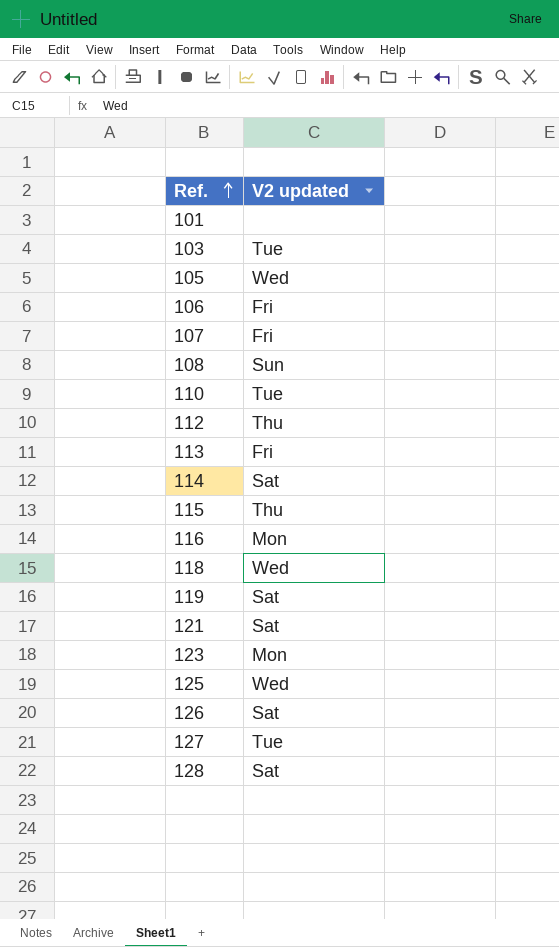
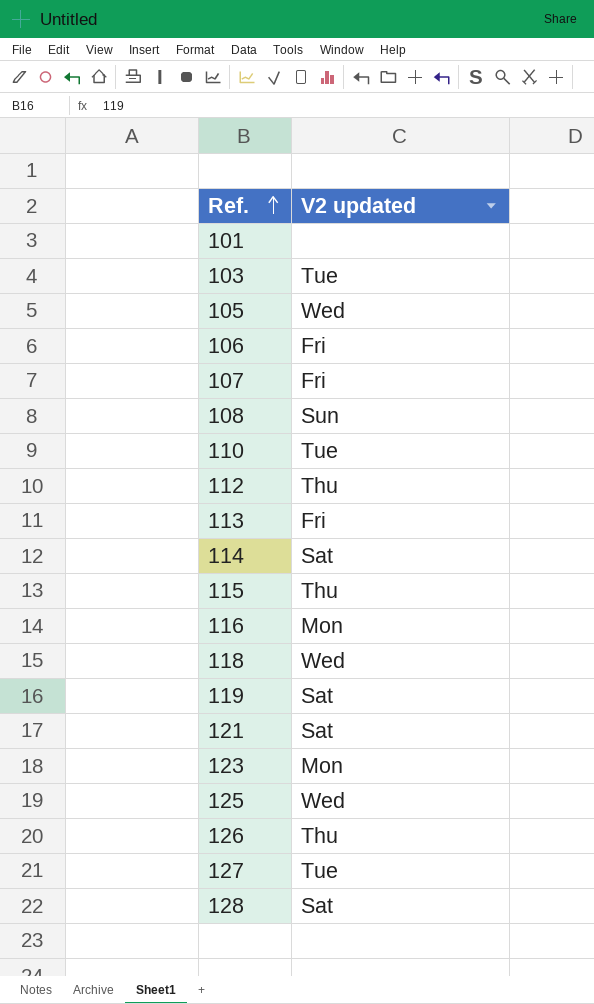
126 | V2 updated: Sat -> Thu

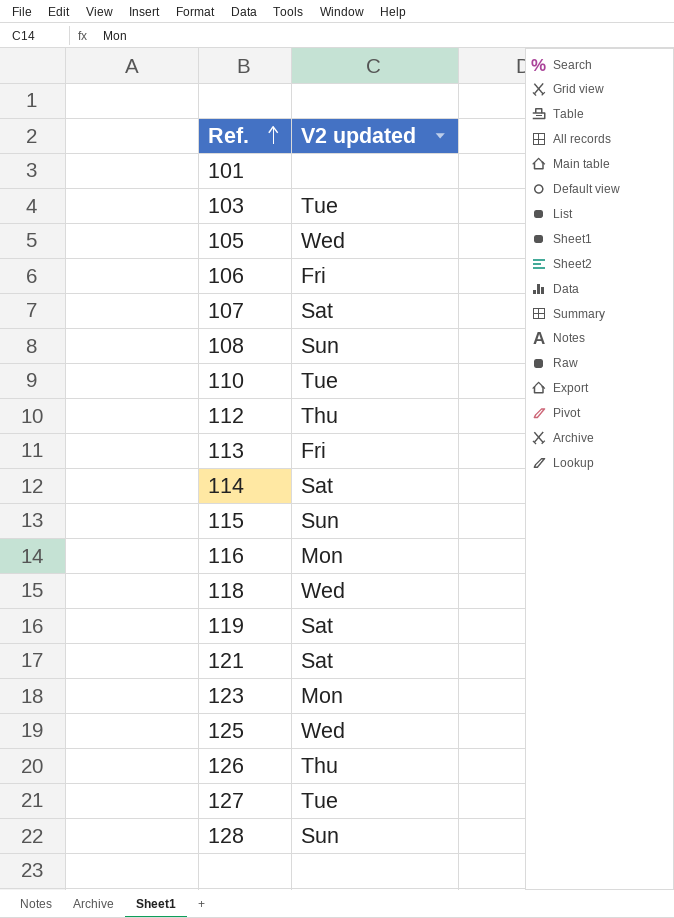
107 | V2 updated: Fri -> Sat
115 | V2 updated: Thu -> Sun
128 | V2 updated: Sat -> Sun

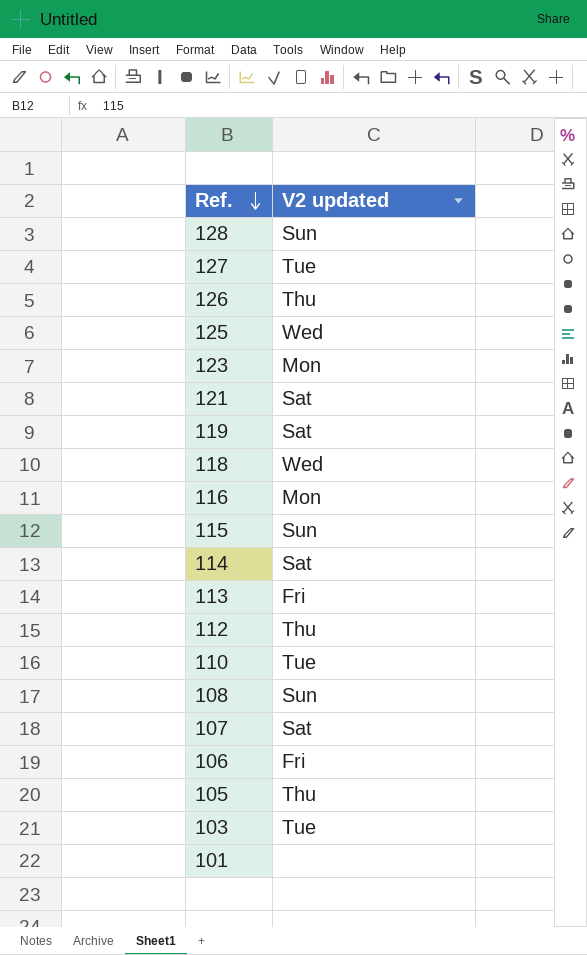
row order: Ref. ascending -> Ref. descending
105 | V2 updated: Wed -> Thu

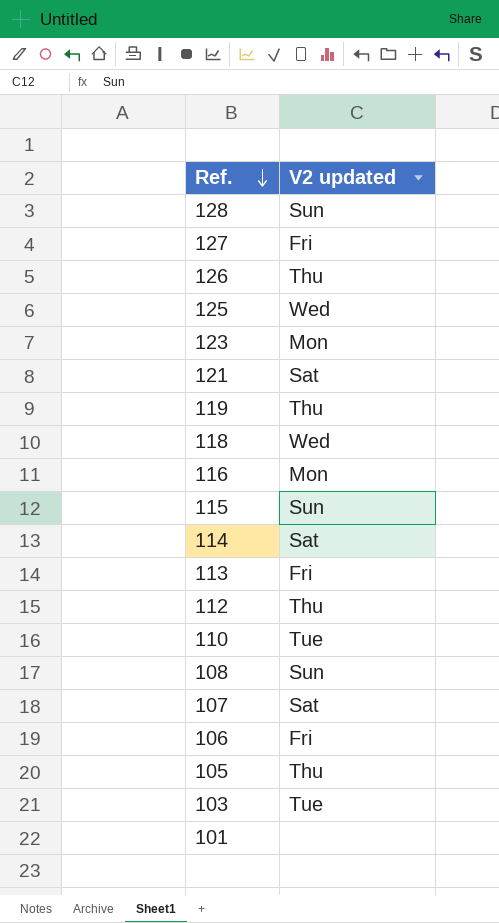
127 | V2 updated: Tue -> Fri
119 | V2 updated: Sat -> Thu

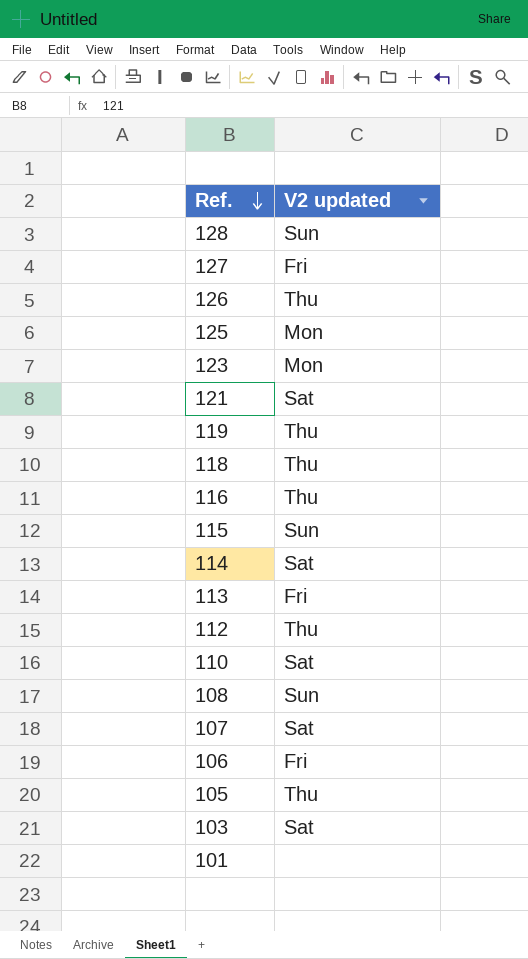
125 | V2 updated: Wed -> Mon
118 | V2 updated: Wed -> Thu
116 | V2 updated: Mon -> Thu
110 | V2 updated: Tue -> Sat
103 | V2 updated: Tue -> Sat

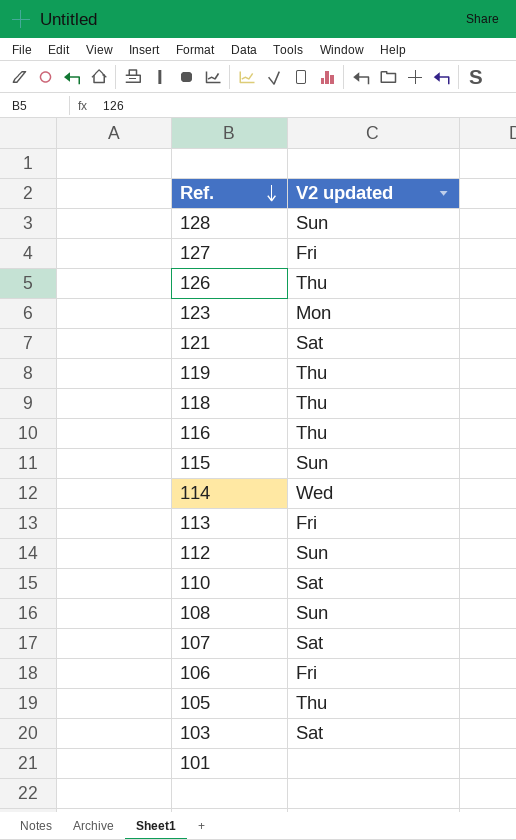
row 125: Mon -> none
114 | V2 updated: Sat -> Wed
112 | V2 updated: Thu -> Sun

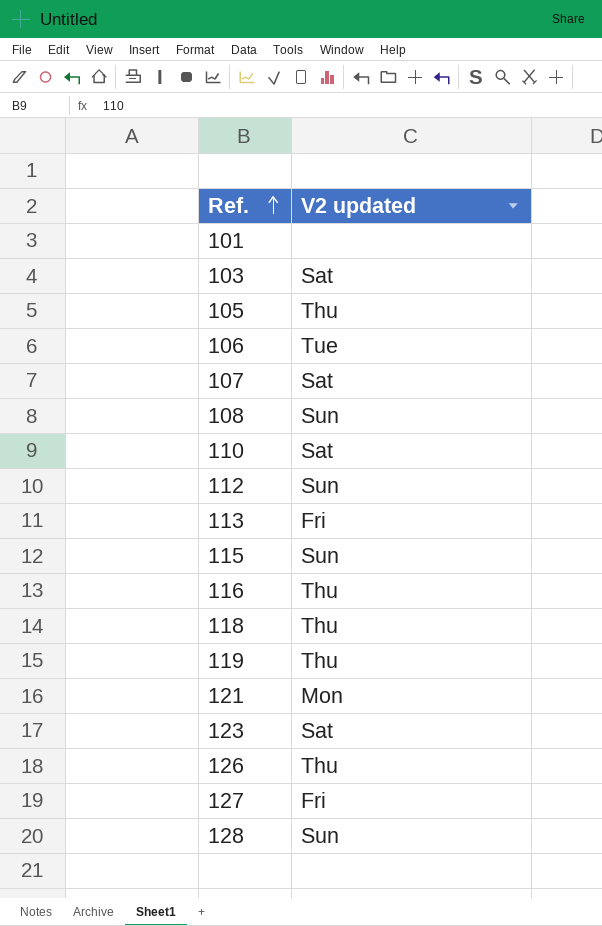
row order: Ref. descending -> Ref. ascending
row 114: Wed -> none
106 | V2 updated: Fri -> Tue
121 | V2 updated: Sat -> Mon
123 | V2 updated: Mon -> Sat

